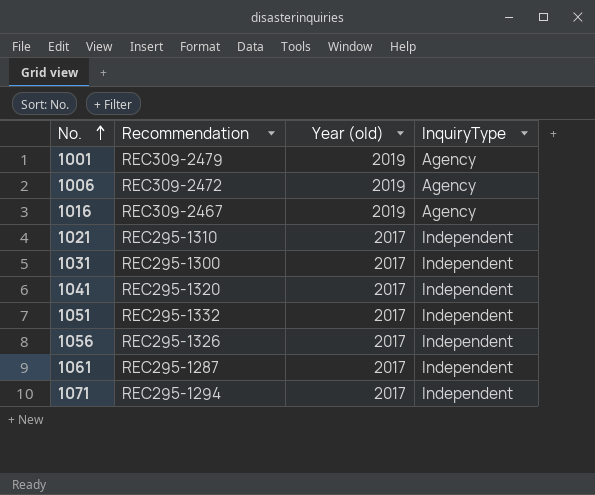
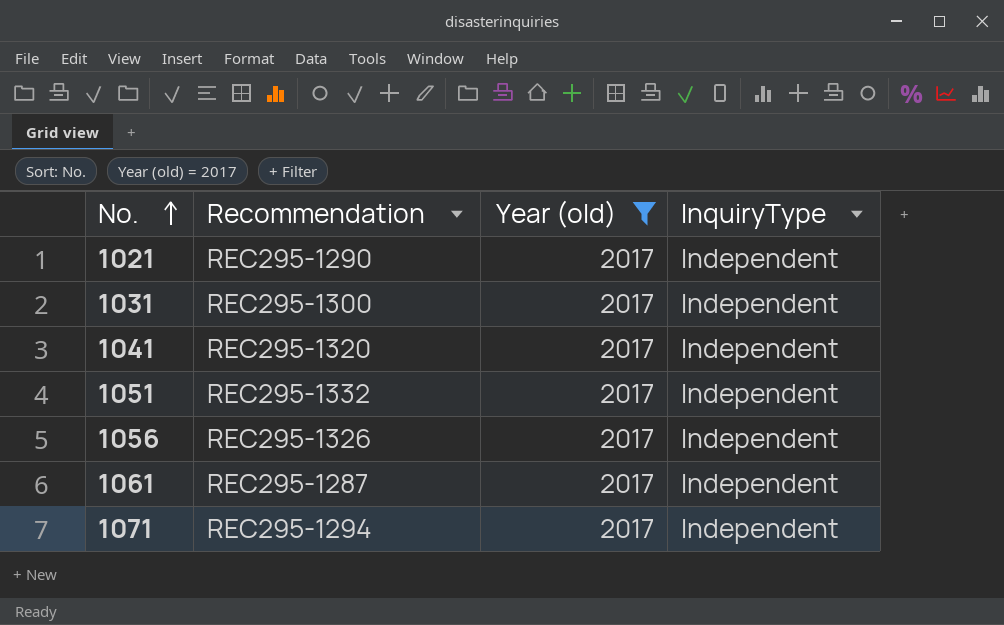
filter: none -> Year (old) = 2017
1021 | Recommendation: REC295-1310 -> REC295-1290

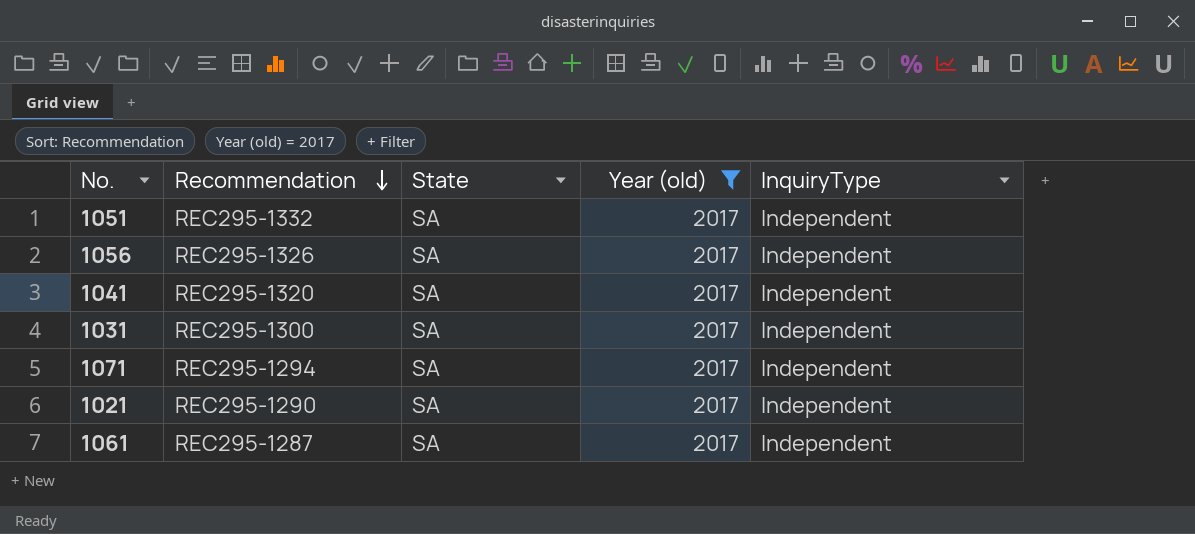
row order: No. ascending -> Recommendation descending
column State | position: none -> 3

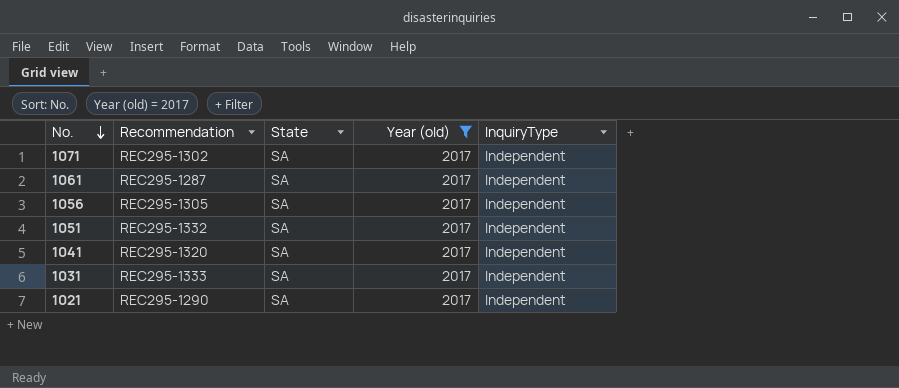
row order: Recommendation descending -> No. descending
1071 | Recommendation: REC295-1294 -> REC295-1302
1056 | Recommendation: REC295-1326 -> REC295-1305
1031 | Recommendation: REC295-1300 -> REC295-1333

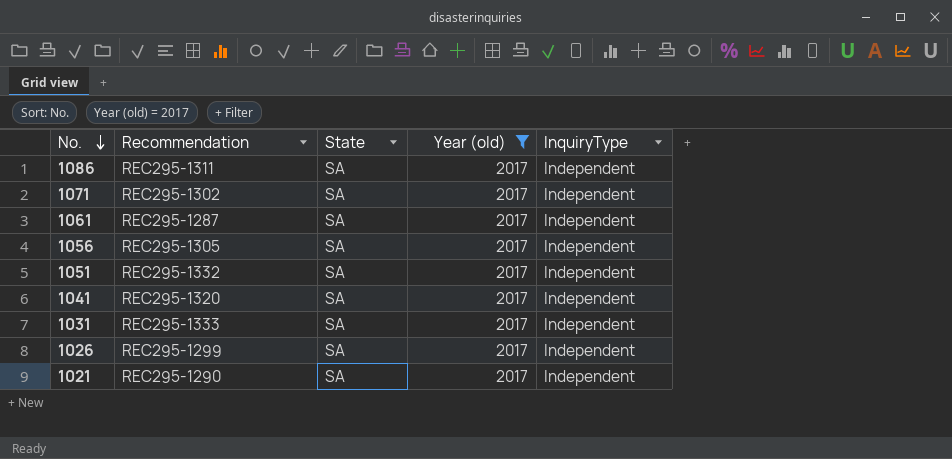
row 1086: none -> REC295-1311 | SA | 2017 | Independent
row 1026: none -> REC295-1299 | SA | 2017 | Independent

